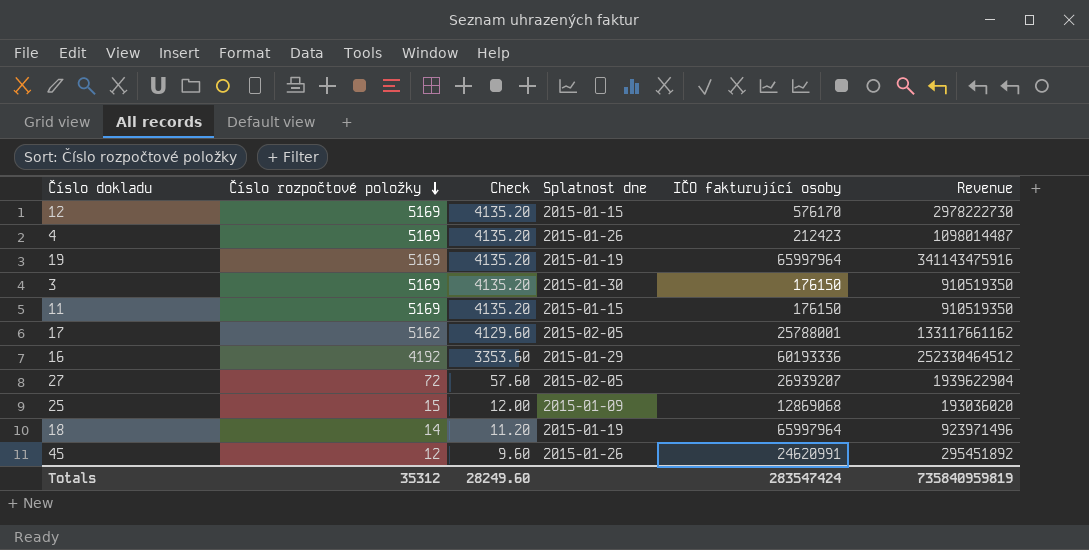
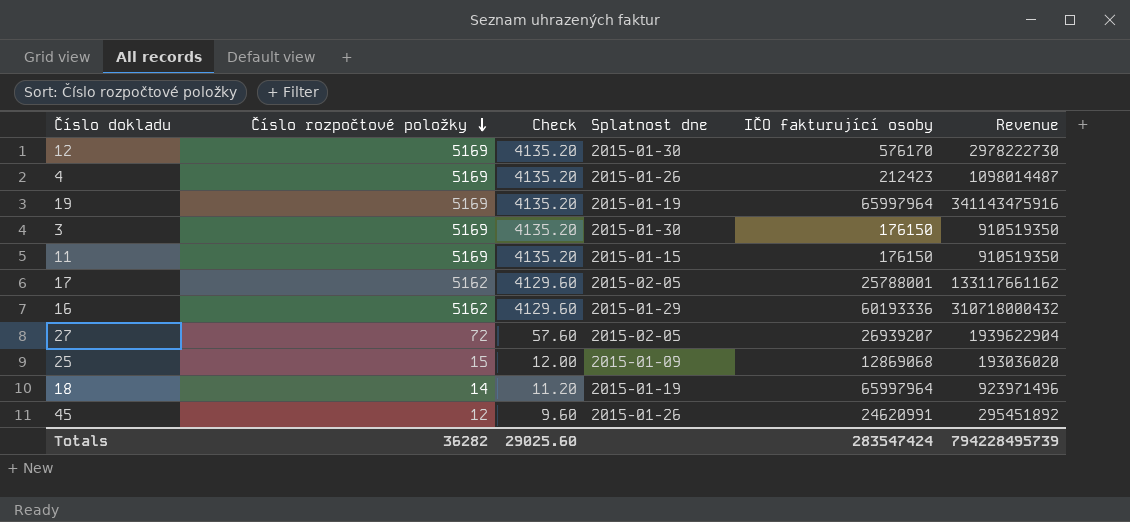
12 | Splatnost dne: 2015-01-15 -> 2015-01-30
16 | Číslo rozpočtové položky: 4192 -> 5162
16 | Check: 3353.60 -> 4129.60
16 | Revenue: 252330464512 -> 310718000432
Totals | Číslo rozpočtové položky: 35312 -> 36282
Totals | Check: 28249.60 -> 29025.60
Totals | Revenue: 735840959819 -> 794228495739

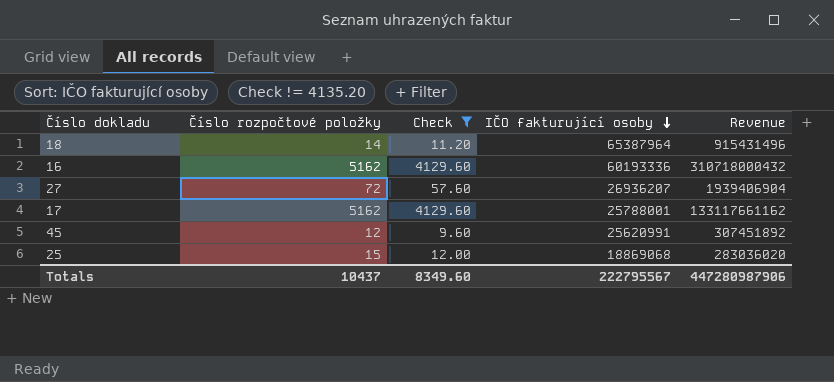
filter: none -> Check != 4135.20
row order: Číslo rozpočtové položky descending -> IČO fakturující osoby descending
column Splatnost dne | position: 4 -> none
18 | IČO fakturující osoby: 65997964 -> 65387964
18 | Revenue: 923971496 -> 915431496
27 | IČO fakturující osoby: 26939207 -> 26936207
27 | Revenue: 1939622904 -> 1939406904
45 | IČO fakturující osoby: 24620991 -> 25620991
45 | Revenue: 295451892 -> 307451892
25 | IČO fakturující osoby: 12869068 -> 18869068
25 | Revenue: 193036020 -> 283036020
Totals | Číslo rozpočtové položky: 36282 -> 10437
Totals | Check: 29025.60 -> 8349.60
Totals | IČO fakturující osoby: 283547424 -> 222795567
Totals | Revenue: 794228495739 -> 447280987906

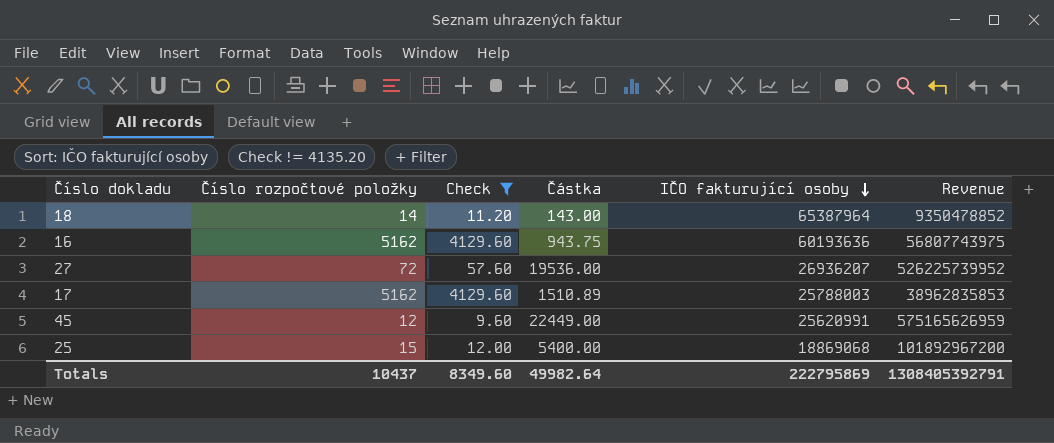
column Částka | position: none -> 4
column Revenue | formula: [Číslo rozpočtové položky] * [IČO fakturující osoby] -> [Částka] * [IČO fakturující osoby]
16 | IČO fakturující osoby: 60193336 -> 60193636
17 | IČO fakturující osoby: 25788001 -> 25788003
Totals | IČO fakturující osoby: 222795567 -> 222795869
Totals | Revenue: 447280987906 -> 1308405392791

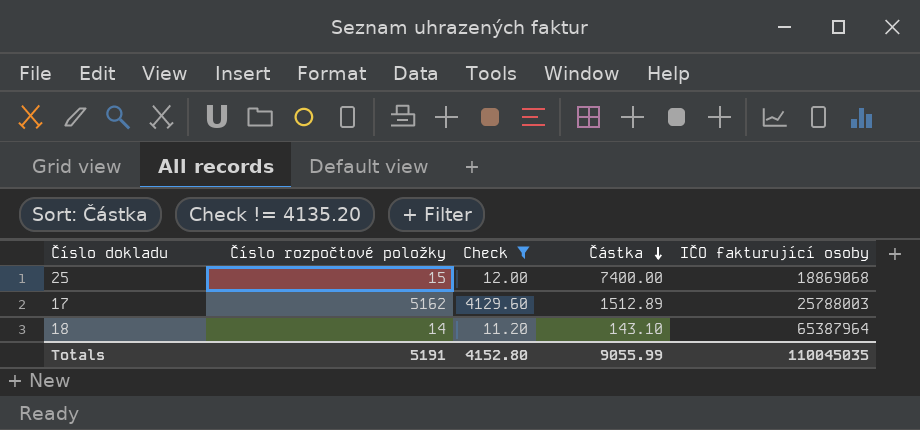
row order: IČO fakturující osoby descending -> Částka descending
column Revenue | formula: [Částka] * [IČO fakturující osoby] -> none
row 16: 5162 | 4129.60 | 943.75 | 60193636 | 56807743975 -> none
row 27: 72 | 57.60 | 19536.00 | 26936207 | 526225739952 -> none
row 45: 12 | 9.60 | 22449.00 | 25620991 | 575165626959 -> none
25 | Částka: 5400.00 -> 7400.00
17 | Částka: 1510.89 -> 1512.89
18 | Částka: 143.00 -> 143.10
Totals | Číslo rozpočtové položky: 10437 -> 5191
Totals | Check: 8349.60 -> 4152.80
Totals | Částka: 49982.64 -> 9055.99
Totals | IČO fakturující osoby: 222795869 -> 110045035

